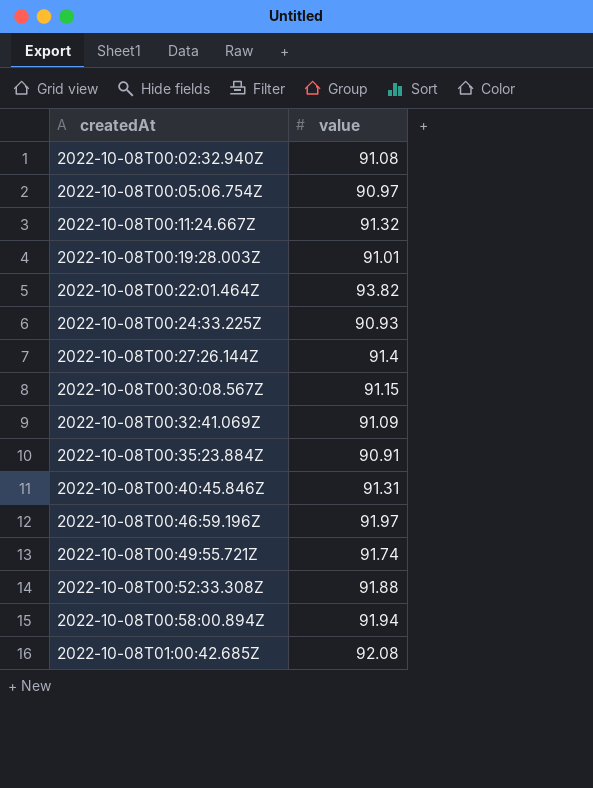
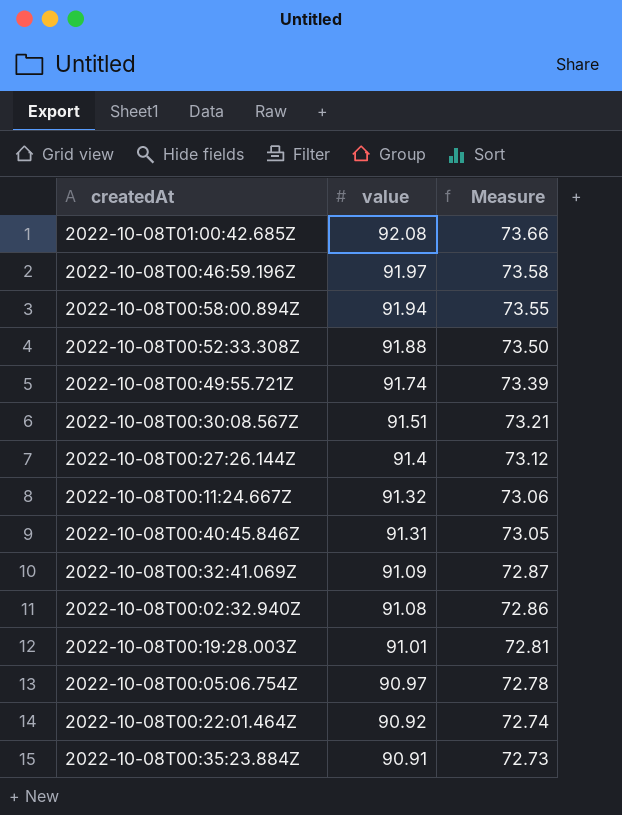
row order: createdAt ascending -> value descending
column Measure | formula: none -> [value] * 0.8
row 2022-10-08T00:24:33.225Z: 90.93 -> none
2022-10-08T00:30:08.567Z | value: 91.15 -> 91.51
2022-10-08T00:22:01.464Z | value: 93.82 -> 90.92

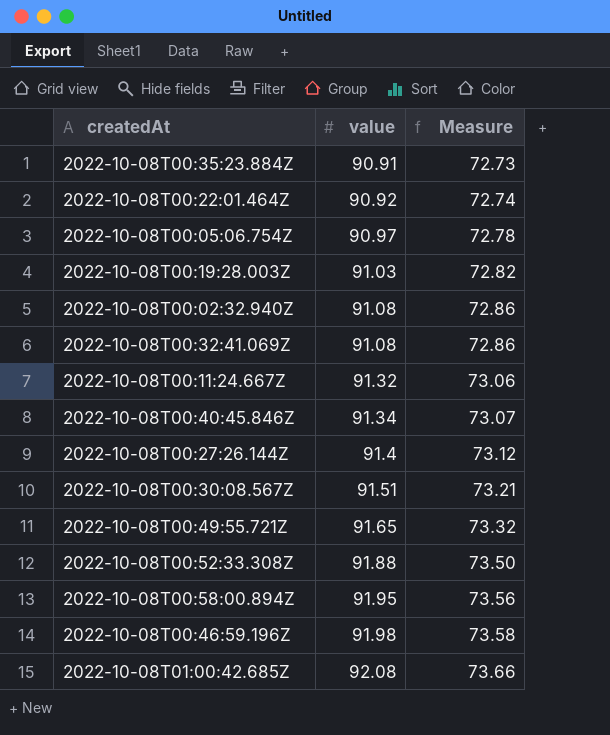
row order: value descending -> value ascending
2022-10-08T00:19:28.003Z | value: 91.01 -> 91.03
2022-10-08T00:19:28.003Z | Measure: 72.81 -> 72.82
2022-10-08T00:32:41.069Z | value: 91.09 -> 91.08
2022-10-08T00:32:41.069Z | Measure: 72.87 -> 72.86
2022-10-08T00:40:45.846Z | value: 91.31 -> 91.34
2022-10-08T00:40:45.846Z | Measure: 73.05 -> 73.07
2022-10-08T00:49:55.721Z | value: 91.74 -> 91.65
2022-10-08T00:49:55.721Z | Measure: 73.39 -> 73.32
2022-10-08T00:58:00.894Z | value: 91.94 -> 91.95
2022-10-08T00:58:00.894Z | Measure: 73.55 -> 73.56
2022-10-08T00:46:59.196Z | value: 91.97 -> 91.98

